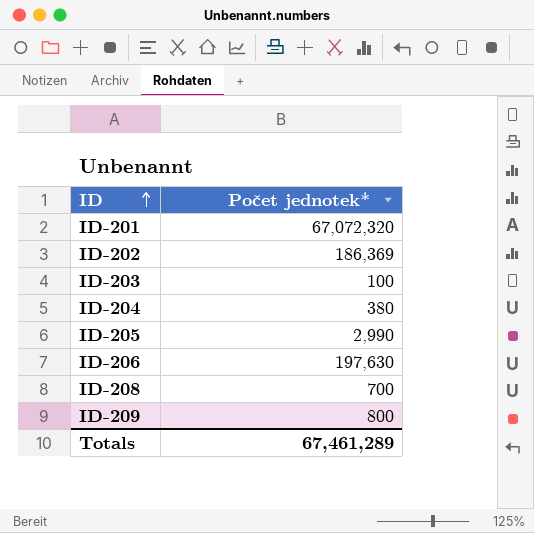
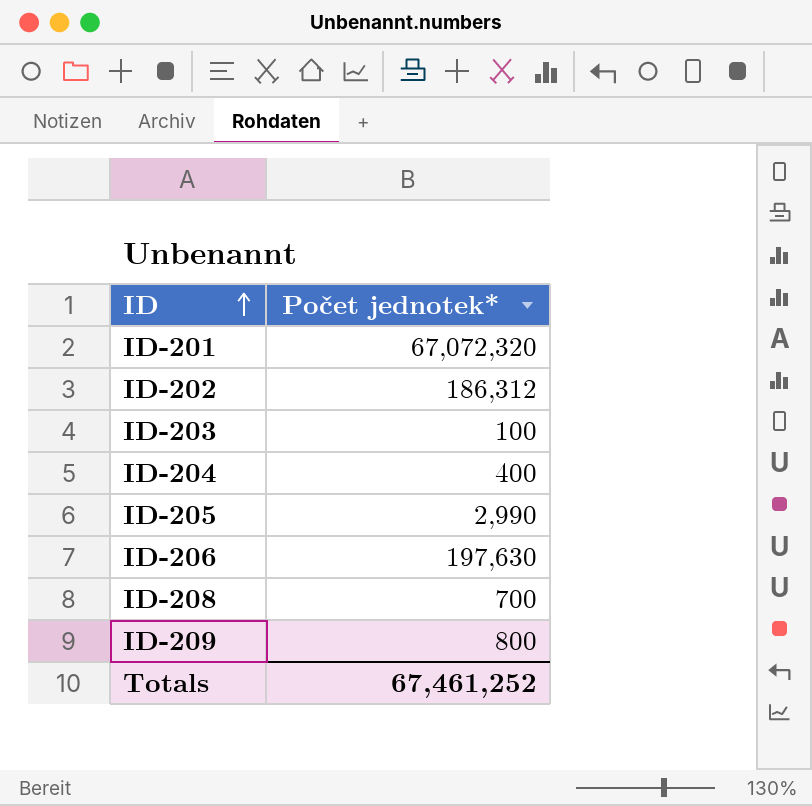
ID-202 | Počet jednotek*: 186,369 -> 186,312
ID-204 | Počet jednotek*: 380 -> 400
Totals | Počet jednotek*: 67,461,289 -> 67,461,252

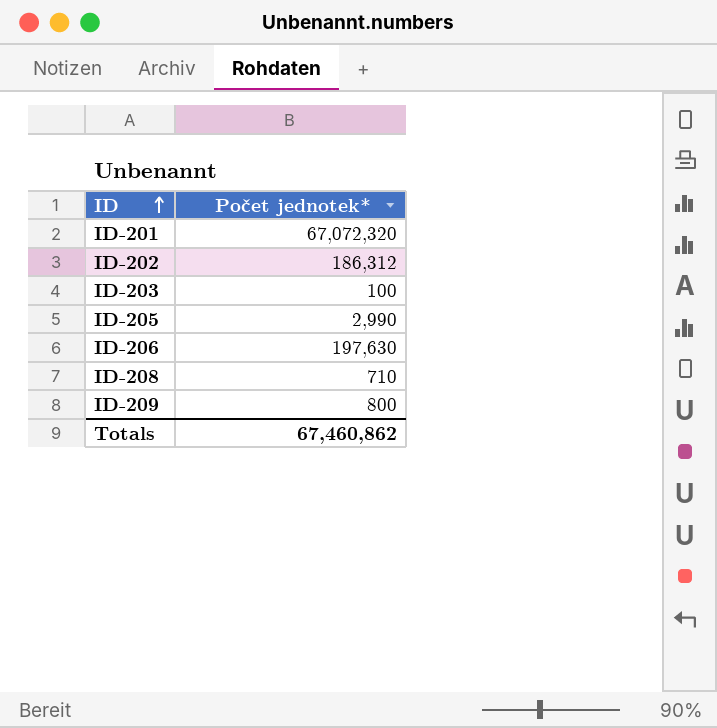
row ID-204: 400 -> none
ID-208 | Počet jednotek*: 700 -> 710
Totals | Počet jednotek*: 67,461,252 -> 67,460,862

